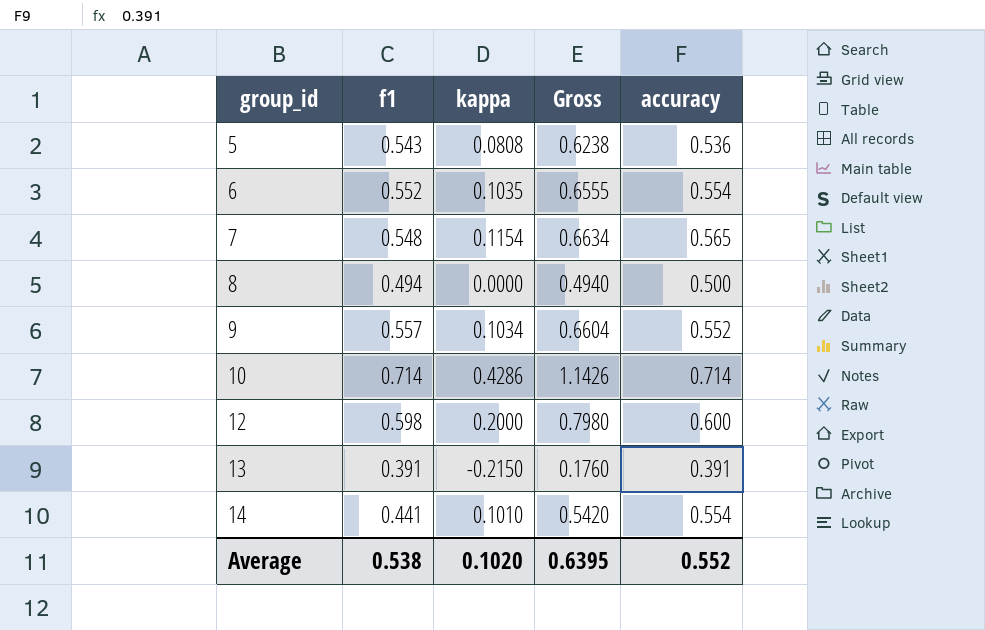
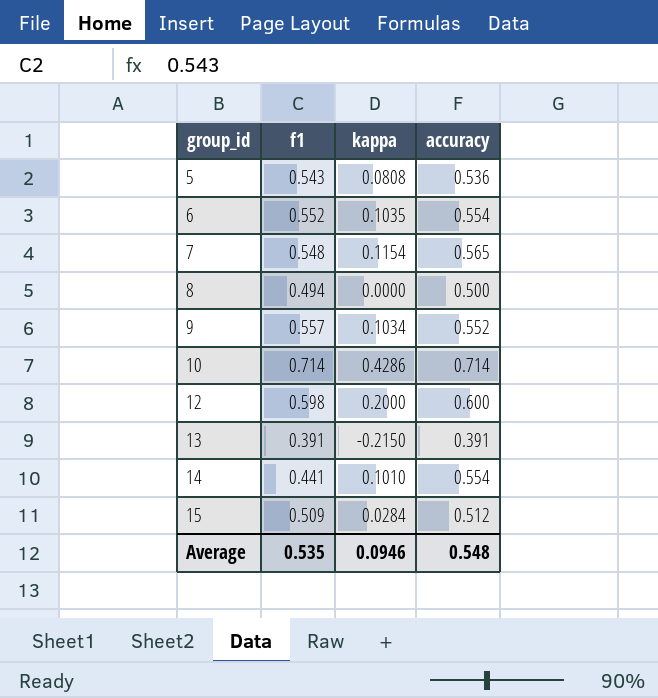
column Gross | formula: [f1] + [kappa] -> none
row 15: none -> 0.509 | 0.0284 | 0.512
Average | f1: 0.538 -> 0.535
Average | kappa: 0.1020 -> 0.0946
Average | accuracy: 0.552 -> 0.548

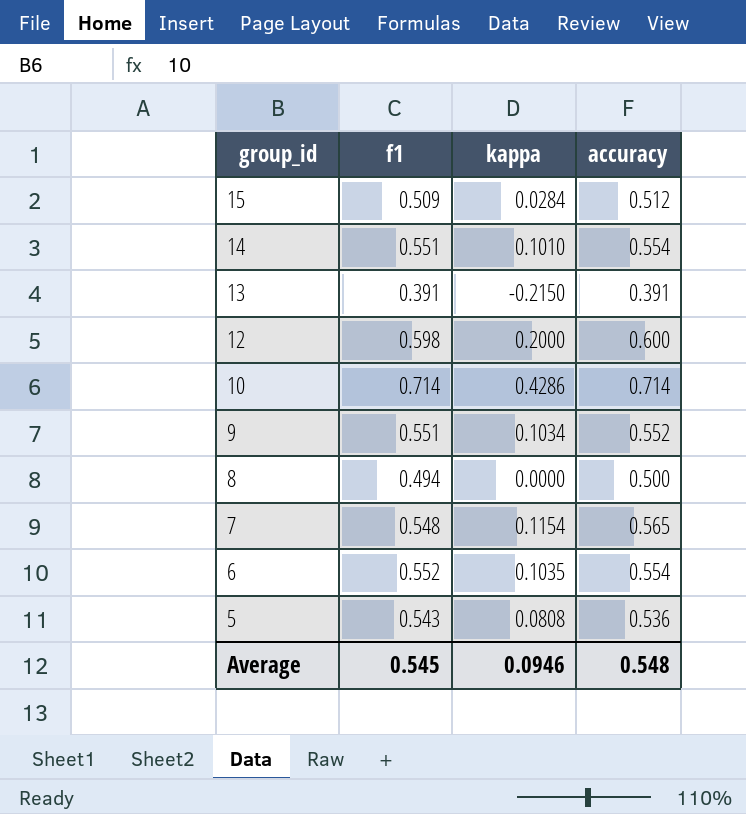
row order: group_id ascending -> group_id descending
14 | f1: 0.441 -> 0.551
9 | f1: 0.557 -> 0.551
Average | f1: 0.535 -> 0.545

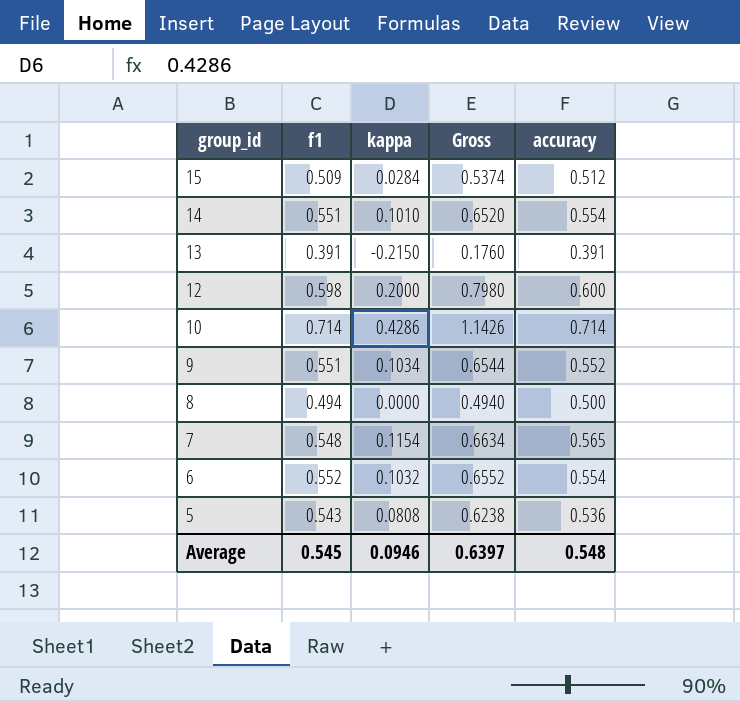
column Gross | formula: none -> [f1] + [kappa]
6 | kappa: 0.1035 -> 0.1032

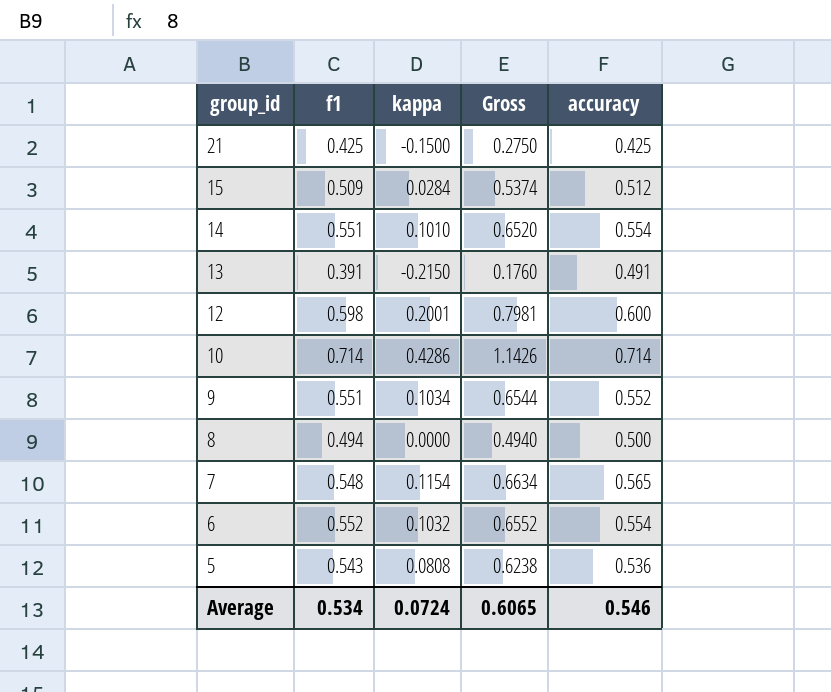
row 21: none -> 0.425 | -0.1500 | 0.2750 | 0.425
13 | accuracy: 0.391 -> 0.491
12 | kappa: 0.2000 -> 0.2001
12 | Gross: 0.7980 -> 0.7981
Average | f1: 0.545 -> 0.534
Average | kappa: 0.0946 -> 0.0724
Average | Gross: 0.6397 -> 0.6065
Average | accuracy: 0.548 -> 0.546

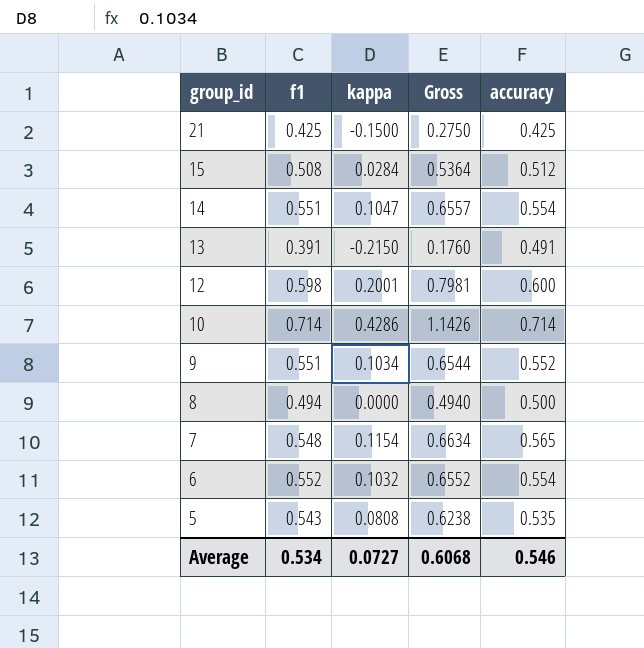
15 | f1: 0.509 -> 0.508
15 | Gross: 0.5374 -> 0.5364
14 | kappa: 0.1010 -> 0.1047
14 | Gross: 0.6520 -> 0.6557
5 | accuracy: 0.536 -> 0.535
Average | kappa: 0.0724 -> 0.0727
Average | Gross: 0.6065 -> 0.6068

